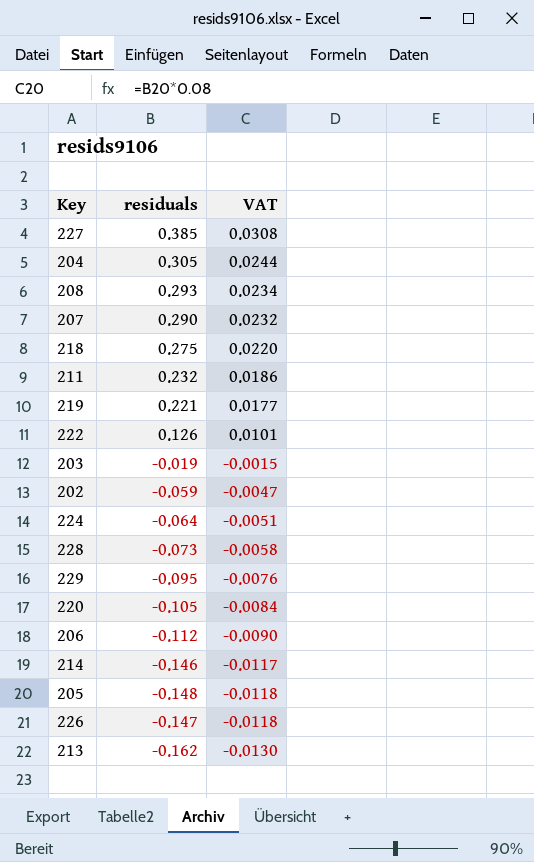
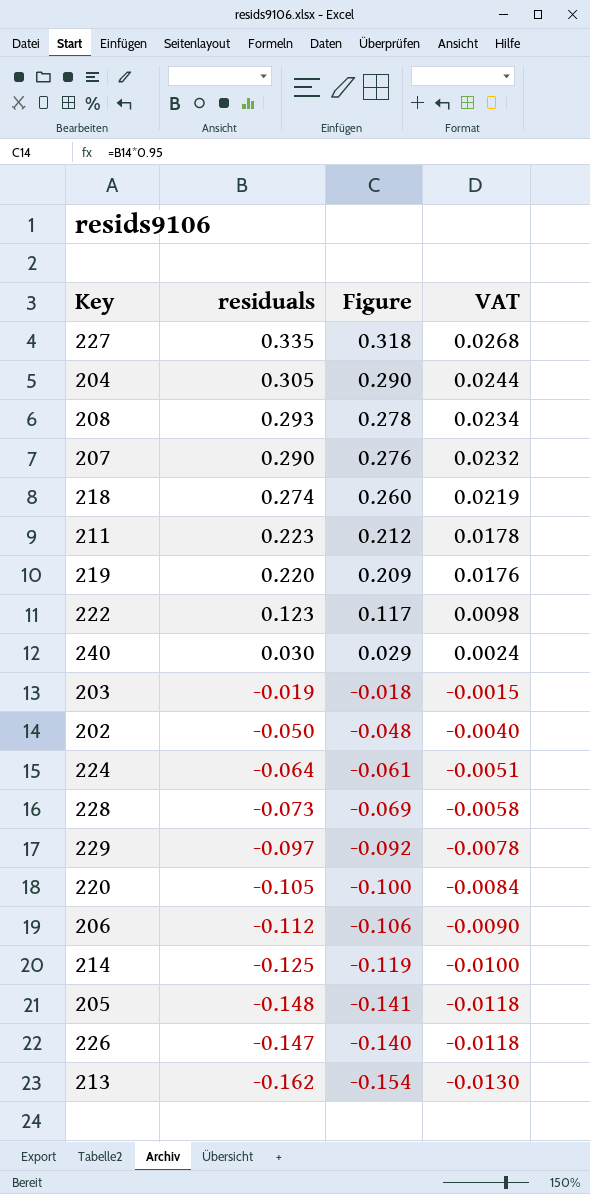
column Figure | formula: none -> [residuals] * 0.95
227 | residuals: 0.385 -> 0.335
227 | VAT: 0.0308 -> 0.0268
218 | residuals: 0.275 -> 0.274
218 | VAT: 0.0220 -> 0.0219
211 | residuals: 0.232 -> 0.223
211 | VAT: 0.0186 -> 0.0178
219 | residuals: 0.221 -> 0.220
219 | VAT: 0.0177 -> 0.0176
222 | residuals: 0.126 -> 0.123
222 | VAT: 0.0101 -> 0.0098
row 240: none -> 0.030 | 0.029 | 0.0024
202 | residuals: -0.059 -> -0.050
202 | VAT: -0.0047 -> -0.0040
229 | residuals: -0.095 -> -0.097
229 | VAT: -0.0076 -> -0.0078
214 | residuals: -0.146 -> -0.125
214 | VAT: -0.0117 -> -0.0100

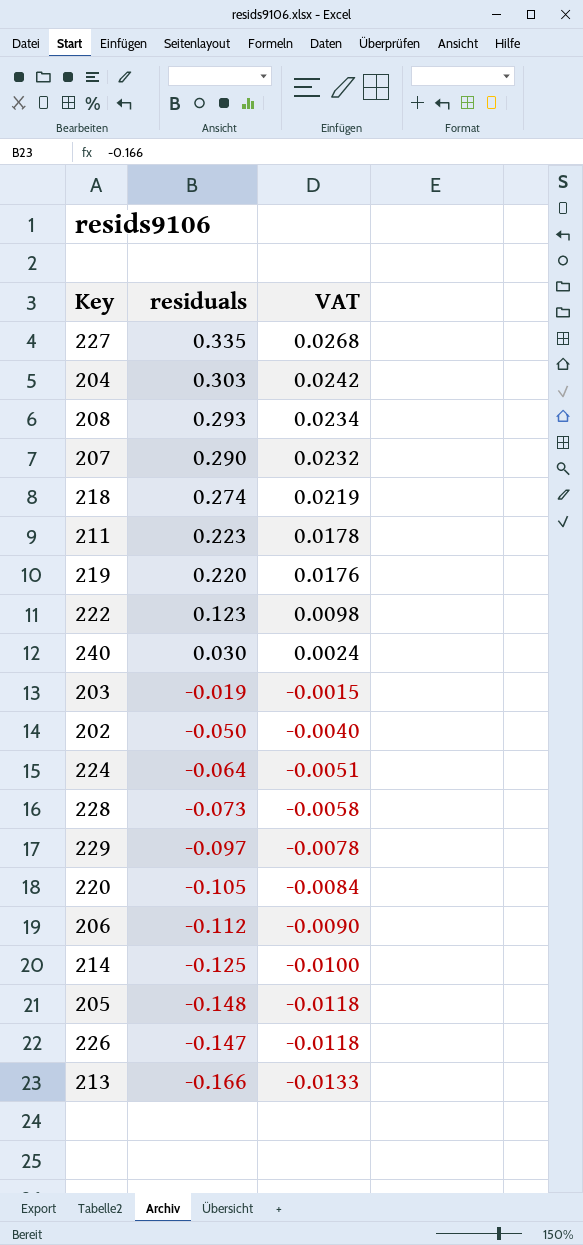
column Figure | formula: [residuals] * 0.95 -> none
204 | residuals: 0.305 -> 0.303
204 | VAT: 0.0244 -> 0.0242
213 | residuals: -0.162 -> -0.166
213 | VAT: -0.0130 -> -0.0133

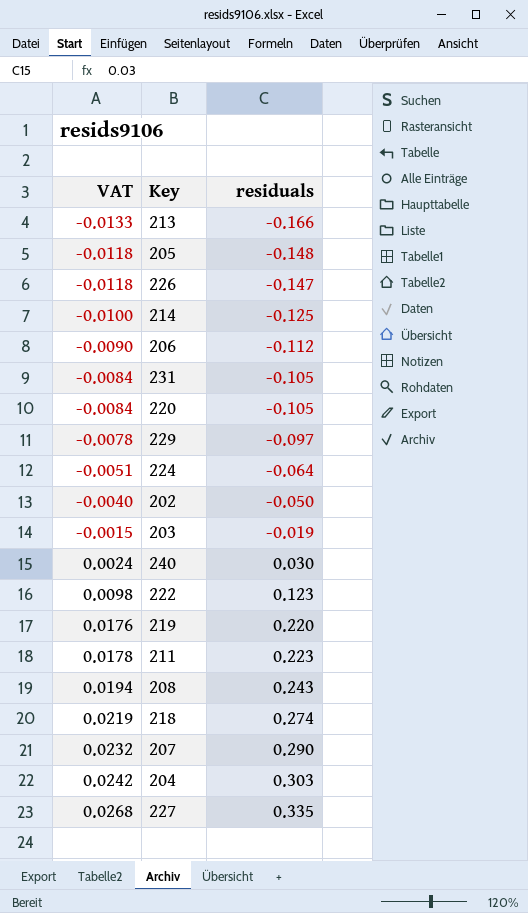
row order: VAT descending -> VAT ascending
column VAT | position: 3 -> 1
row 228: -0.073 | -0.0058 -> none
row 231: none -> -0.0084 | -0.105
208 | VAT: 0.0234 -> 0.0194
208 | residuals: 0.293 -> 0.243

